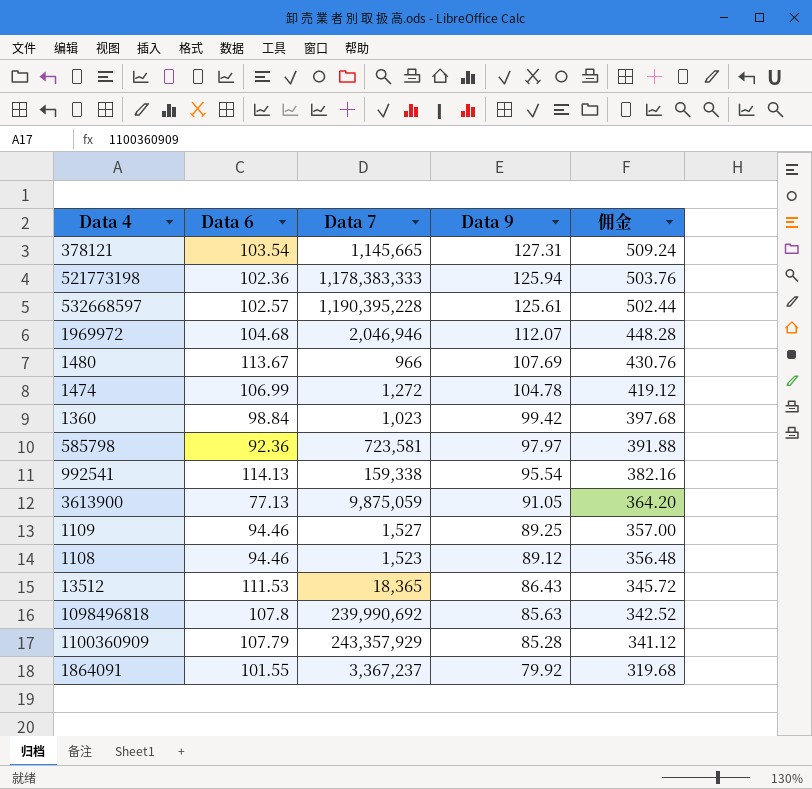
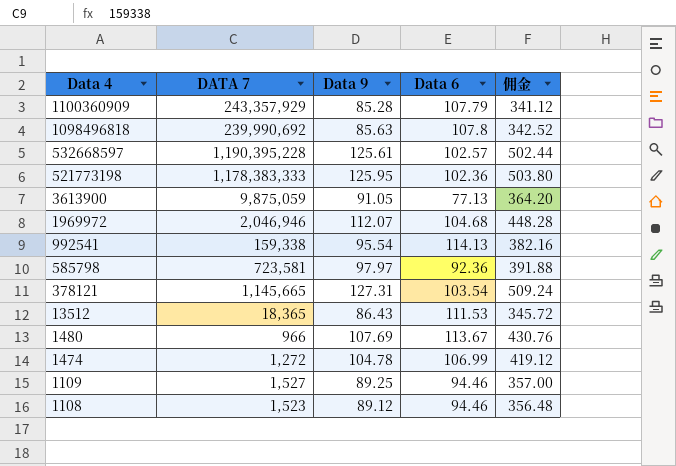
row order: Data 9 descending -> Data 4 descending
column name: Data 7 -> DATA 7
column Data 6 | position: 2 -> 4
row 1360: 98.84 | 1,023 | 99.42 | 397.68 -> none
row 1864091: 101.55 | 3,367,237 | 79.92 | 319.68 -> none
521773198 | Data 9: 125.94 -> 125.95
521773198 | 佣金: 503.76 -> 503.80

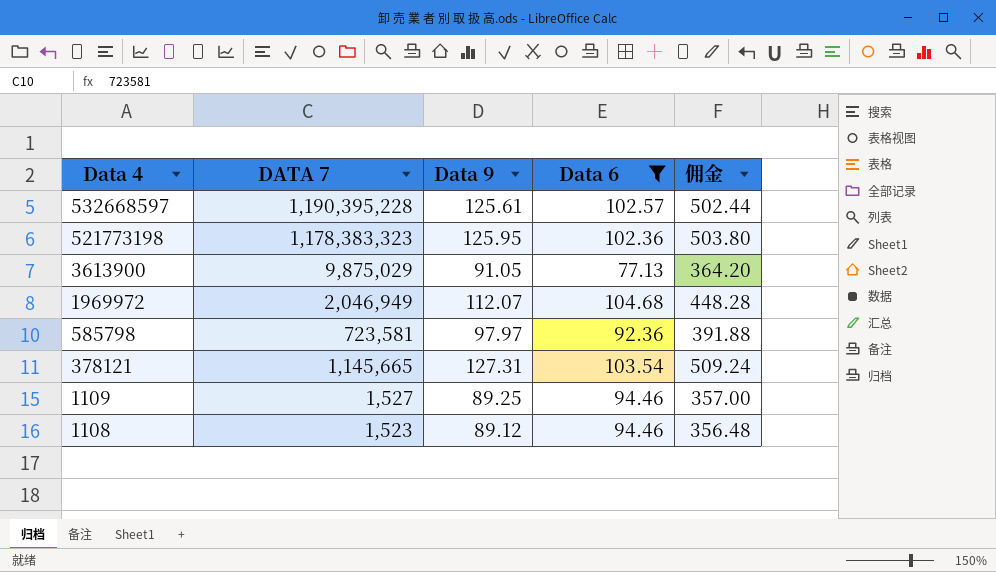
filter: none -> Data 6 <= 104.68
521773198 | DATA 7: 1,178,383,333 -> 1,178,383,323
3613900 | DATA 7: 9,875,059 -> 9,875,029
1969972 | DATA 7: 2,046,946 -> 2,046,949

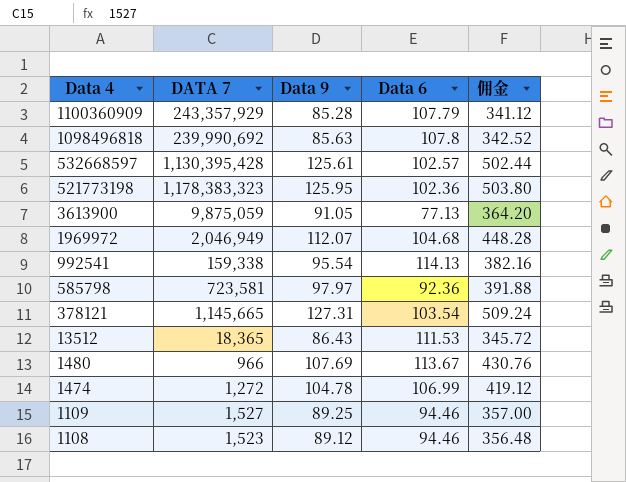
filter: Data 6 <= 104.68 -> none
532668597 | DATA 7: 1,190,395,228 -> 1,130,395,428
3613900 | DATA 7: 9,875,029 -> 9,875,059

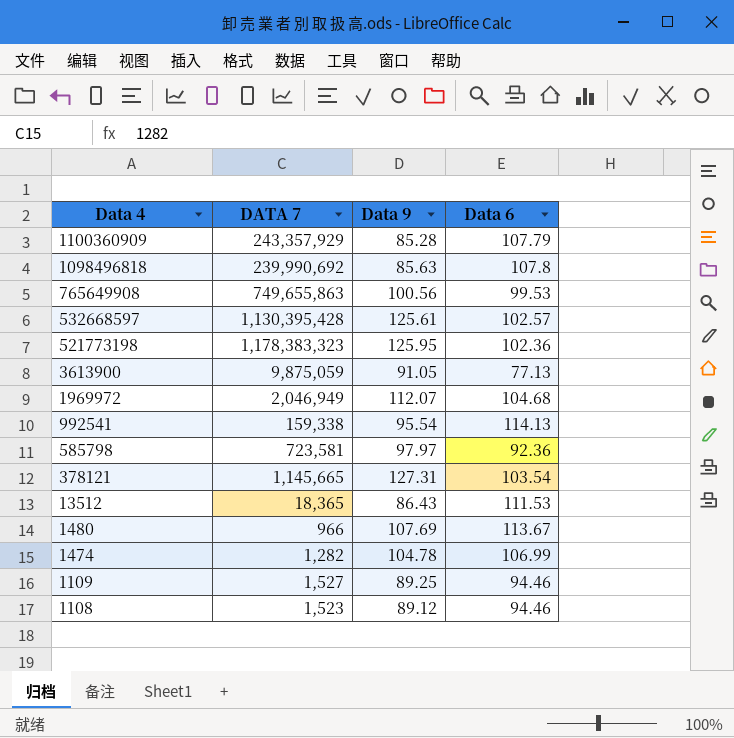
column 佣金 | formula: [Data 9] * 4 -> none
row 765649908: none -> 749,655,863 | 100.56 | 99.53
1474 | DATA 7: 1,272 -> 1,282

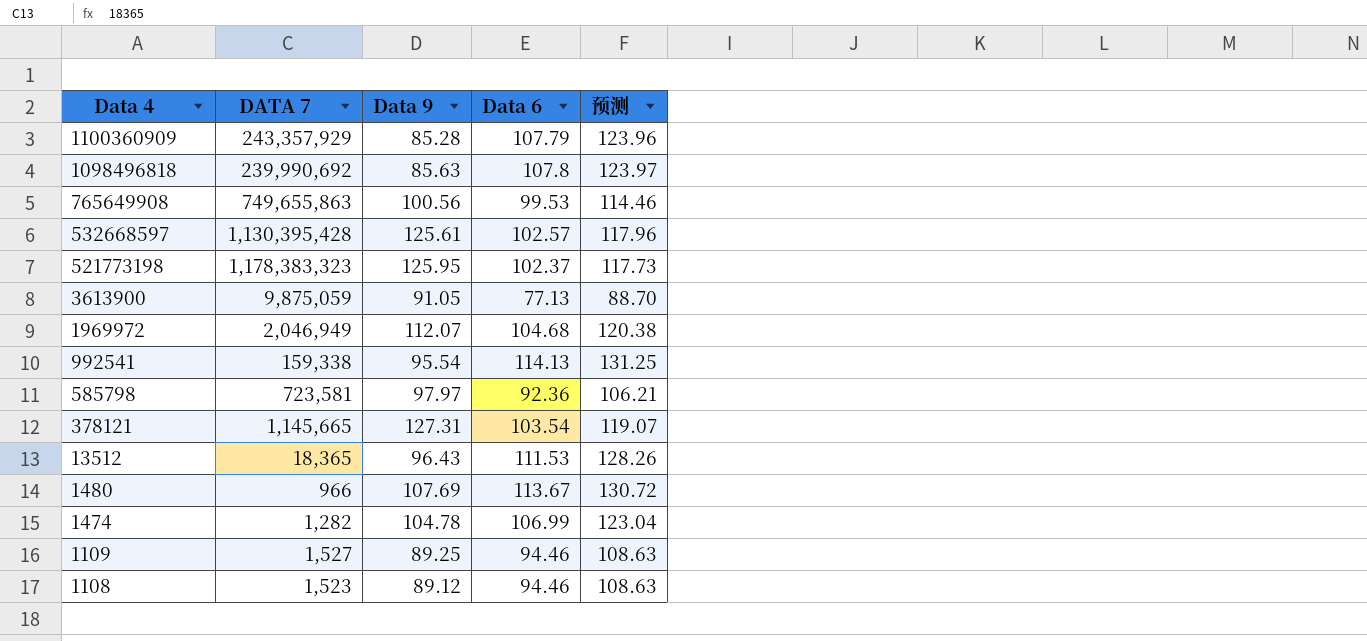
column 预测 | formula: none -> [Data 6] * 1.15
521773198 | Data 6: 102.36 -> 102.37
13512 | Data 9: 86.43 -> 96.43

